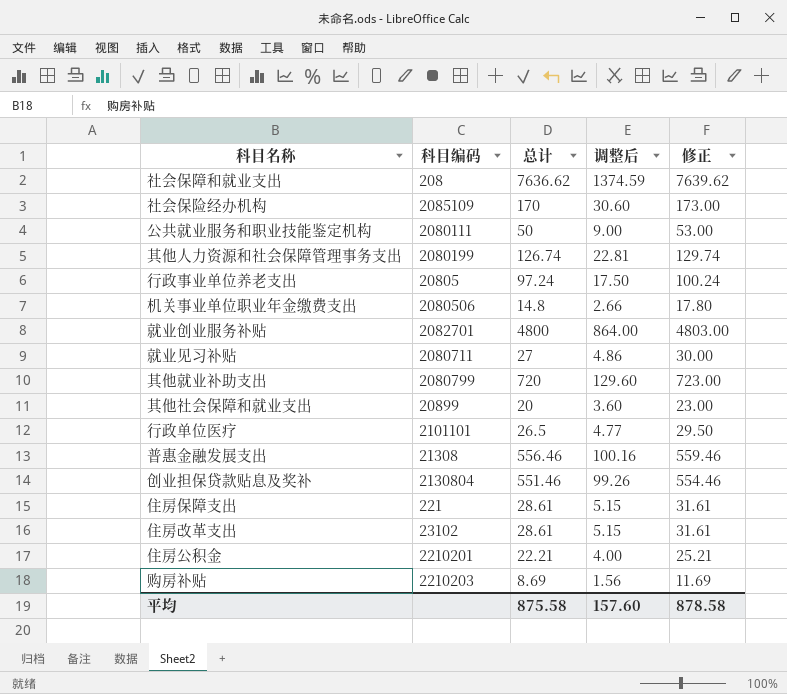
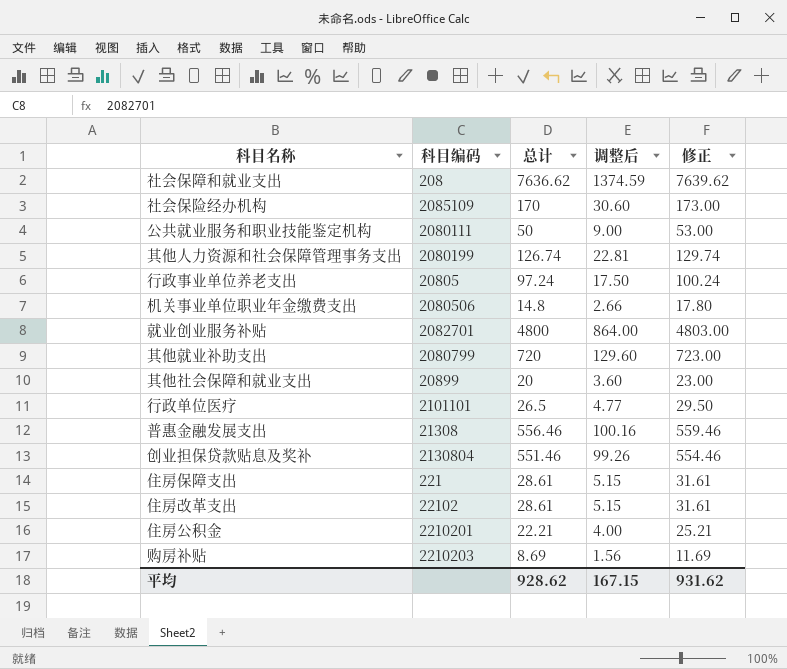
row 就业见习补贴: 2080711 | 27 | 4.86 | 30.00 -> none
住房改革支出 | 科目编码: 23102 -> 22102
平均 | 总计: 875.58 -> 928.62
平均 | 调整后: 157.60 -> 167.15
平均 | 修正: 878.58 -> 931.62

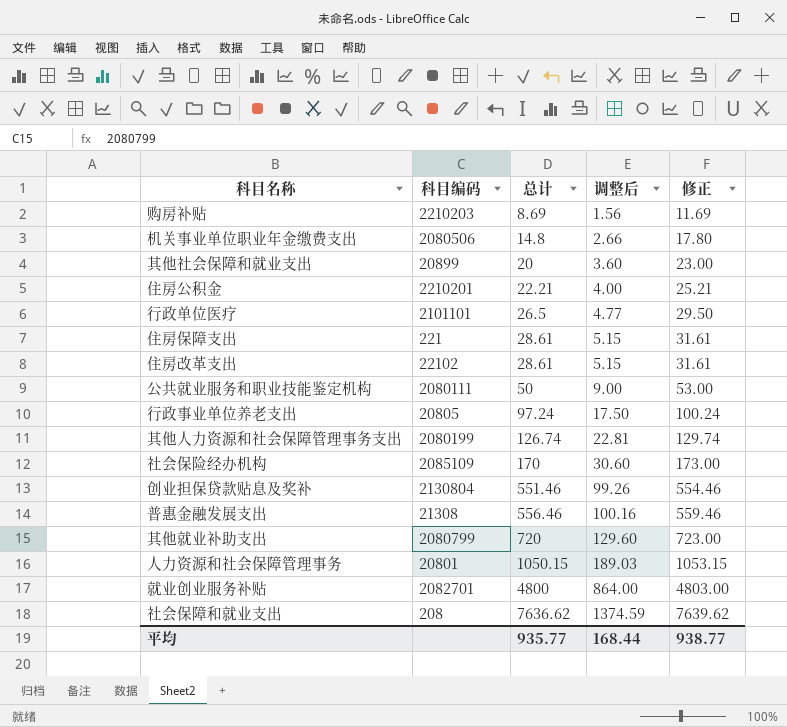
row order: none -> 总计 ascending
row 人力资源和社会保障管理事务: none -> 20801 | 1050.15 | 189.03 | 1053.15
平均 | 总计: 928.62 -> 935.77
平均 | 调整后: 167.15 -> 168.44
平均 | 修正: 931.62 -> 938.77

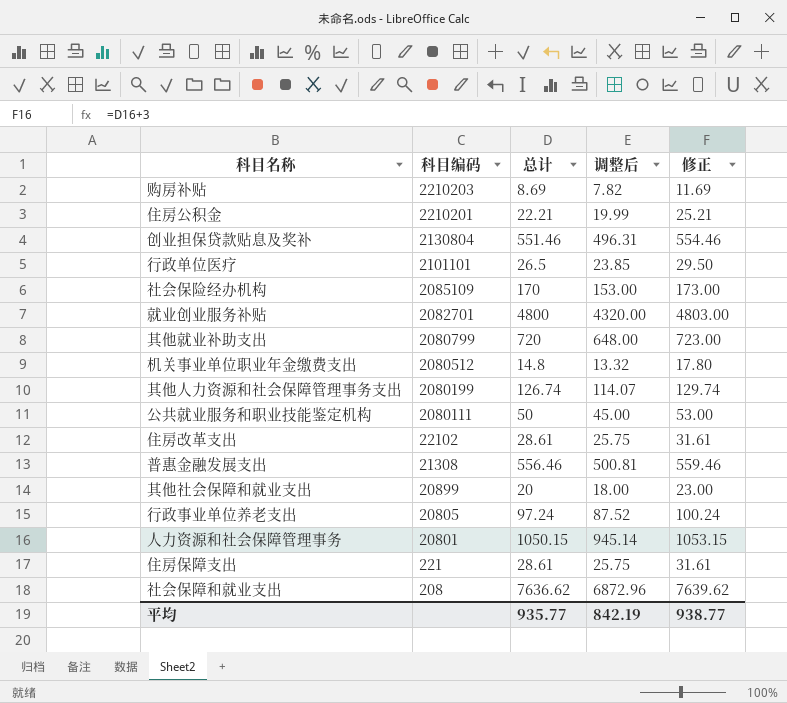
row order: 总计 ascending -> 科目编码 descending
column 调整后 | formula: [总计] * 0.18 -> [总计] * 0.9
机关事业单位职业年金缴费支出 | 科目编码: 2080506 -> 2080512
平均 | 调整后: 168.44 -> 842.19

